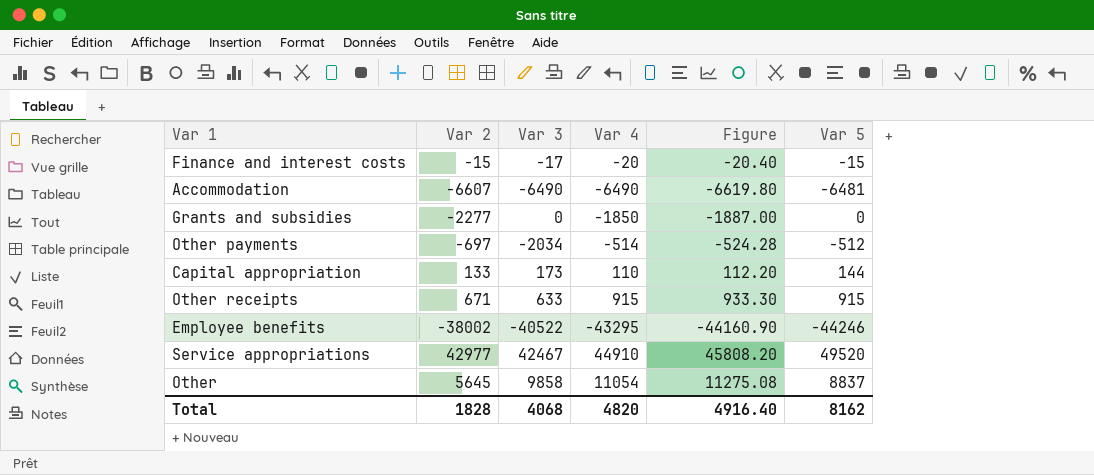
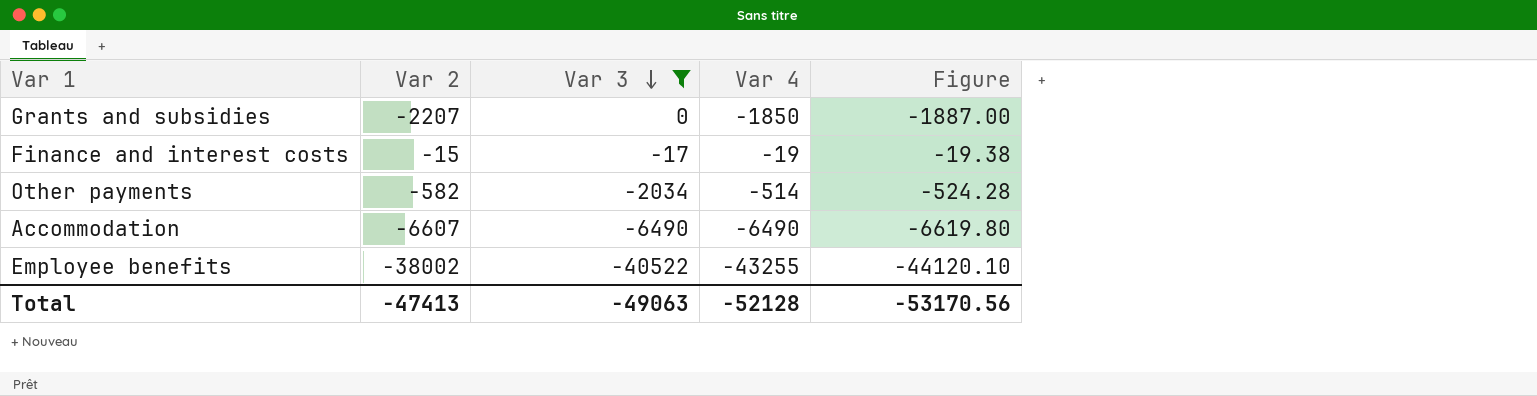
filter: none -> Var 3 <= 0
row order: none -> Var 3 descending
column Var 5 | position: 6 -> none
Grants and subsidies | Var 2: -2277 -> -2207
Finance and interest costs | Var 4: -20 -> -19
Finance and interest costs | Figure: -20.40 -> -19.38
Other payments | Var 2: -697 -> -582
Employee benefits | Var 4: -43295 -> -43255
Employee benefits | Figure: -44160.90 -> -44120.10
Total | Var 2: 1828 -> -47413
Total | Var 3: 4068 -> -49063
Total | Var 4: 4820 -> -52128
Total | Figure: 4916.40 -> -53170.56

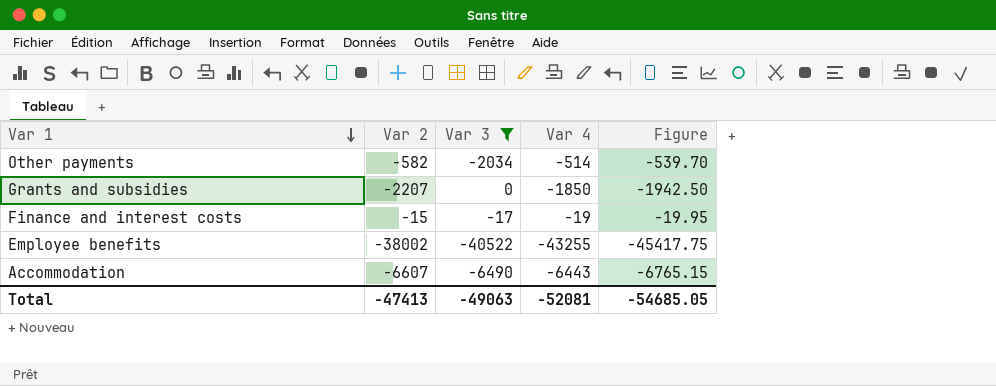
row order: Var 3 descending -> Var 1 descending
column Figure | formula: [Var 4] * 1.02 -> [Var 4] * 1.05
Accommodation | Var 4: -6490 -> -6443
Total | Var 4: -52128 -> -52081
Total | Figure: -53170.56 -> -54685.05

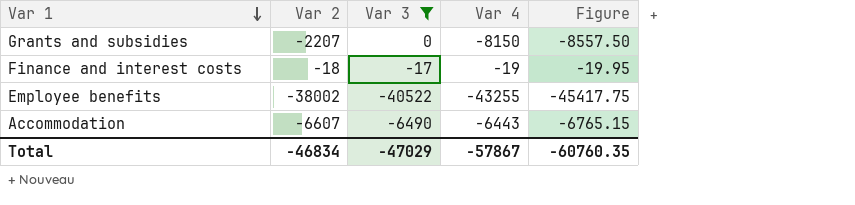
row Other payments: -582 | -2034 | -514 | -539.70 -> none
Grants and subsidies | Var 4: -1850 -> -8150
Grants and subsidies | Figure: -1942.50 -> -8557.50
Finance and interest costs | Var 2: -15 -> -18
Total | Var 2: -47413 -> -46834
Total | Var 3: -49063 -> -47029
Total | Var 4: -52081 -> -57867
Total | Figure: -54685.05 -> -60760.35

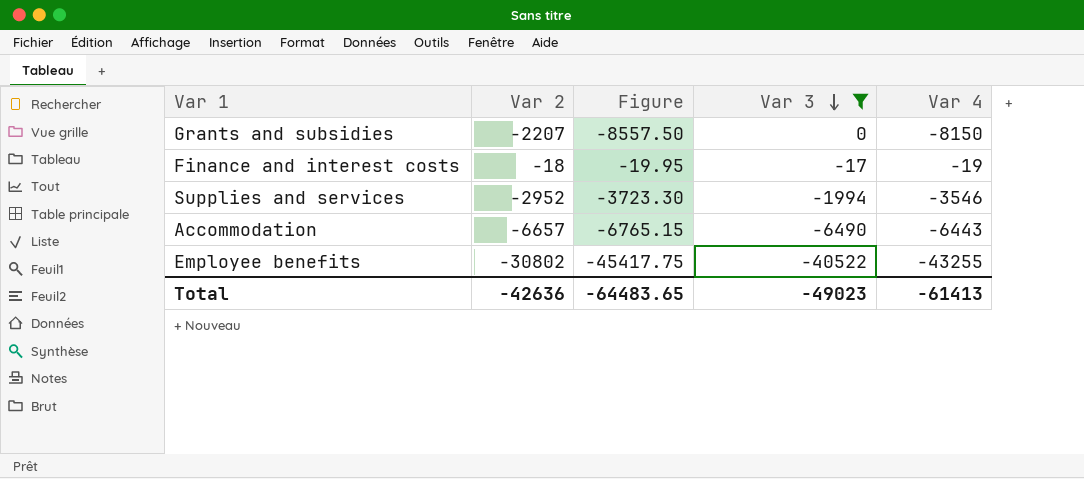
row order: Var 1 descending -> Var 3 descending
column Figure | position: 5 -> 3
row Supplies and services: none -> -2952 | -3723.30 | -1994 | -3546
Accommodation | Var 2: -6607 -> -6657
Employee benefits | Var 2: -38002 -> -30802
Total | Var 2: -46834 -> -42636
Total | Figure: -60760.35 -> -64483.65
Total | Var 3: -47029 -> -49023
Total | Var 4: -57867 -> -61413

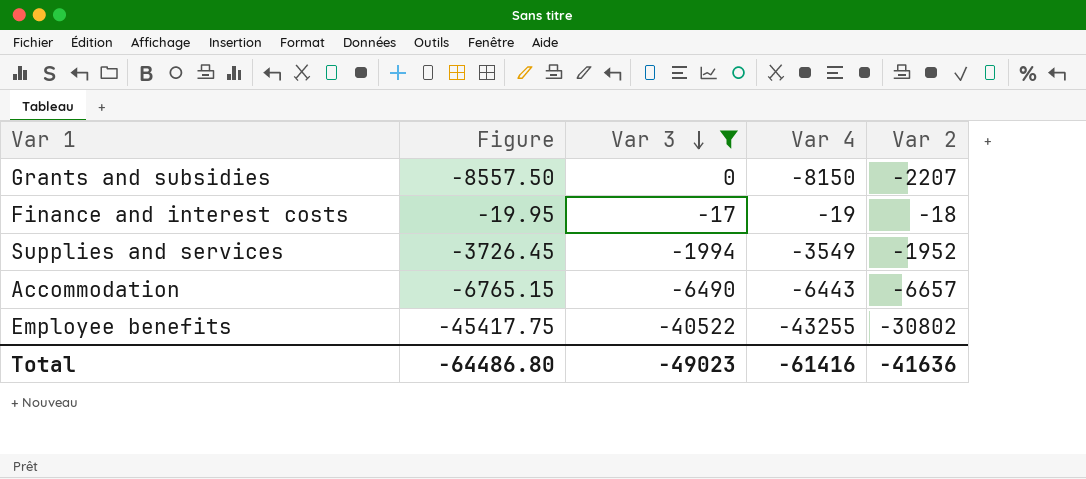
column Var 2 | position: 2 -> 5
Supplies and services | Figure: -3723.30 -> -3726.45
Supplies and services | Var 4: -3546 -> -3549
Supplies and services | Var 2: -2952 -> -1952
Total | Figure: -64483.65 -> -64486.80
Total | Var 4: -61413 -> -61416
Total | Var 2: -42636 -> -41636

